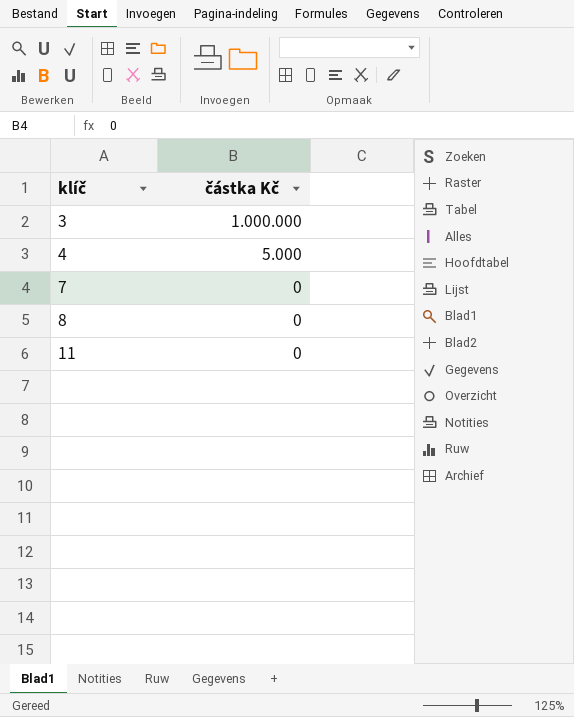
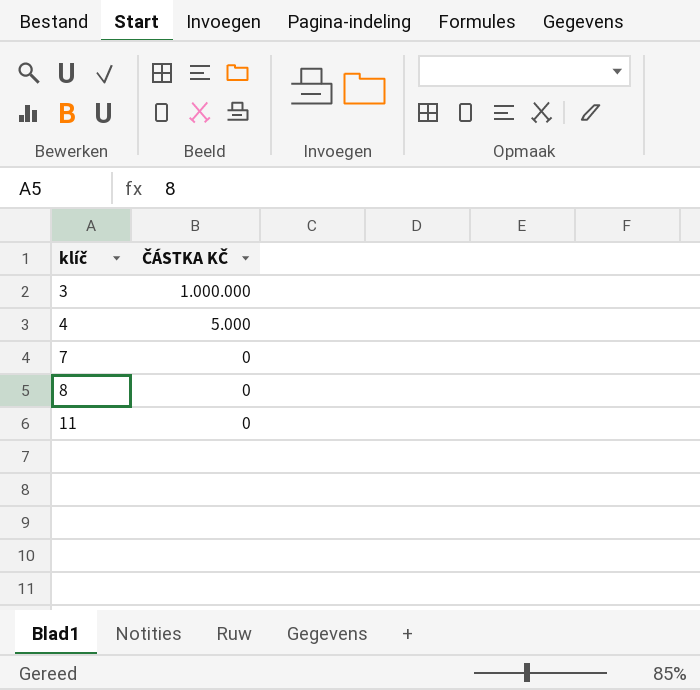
column name: částka Kč -> ČÁSTKA KČ

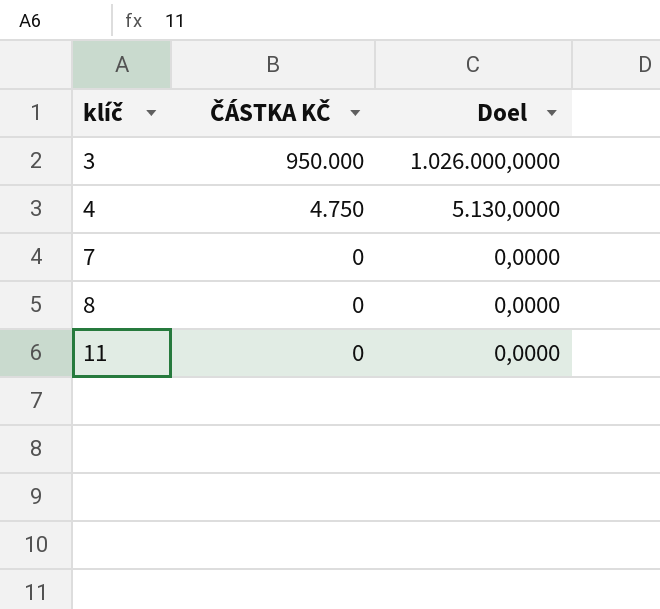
column Doel | formula: none -> [ČÁSTKA KČ] * 1,08
3 | ČÁSTKA KČ: 1.000.000 -> 950.000
4 | ČÁSTKA KČ: 5.000 -> 4.750

